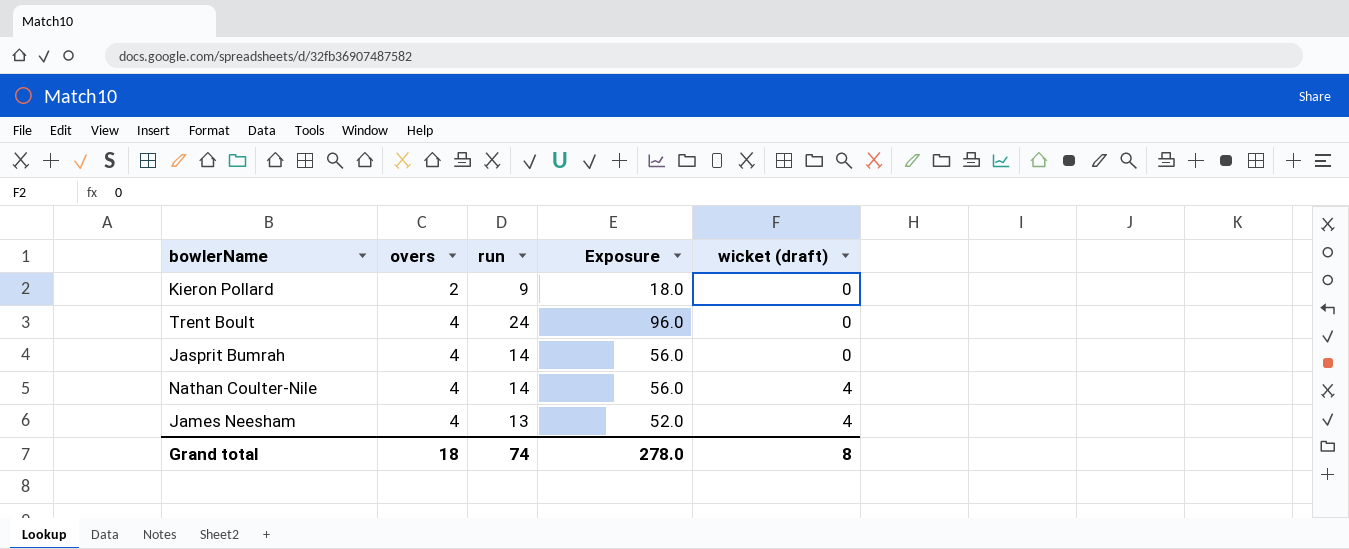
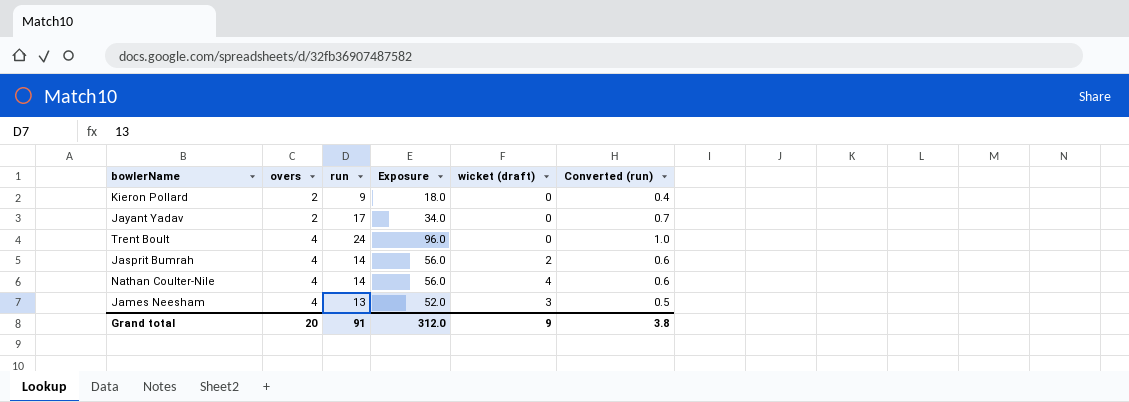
column Converted (run) | formula: none -> [run] * 0.04
row Jayant Yadav: none -> 2 | 17 | 34.0 | 0 | 0.7
Jasprit Bumrah | wicket (draft): 0 -> 2
James Neesham | wicket (draft): 4 -> 3
Grand total | overs: 18 -> 20
Grand total | run: 74 -> 91
Grand total | Exposure: 278.0 -> 312.0
Grand total | wicket (draft): 8 -> 9

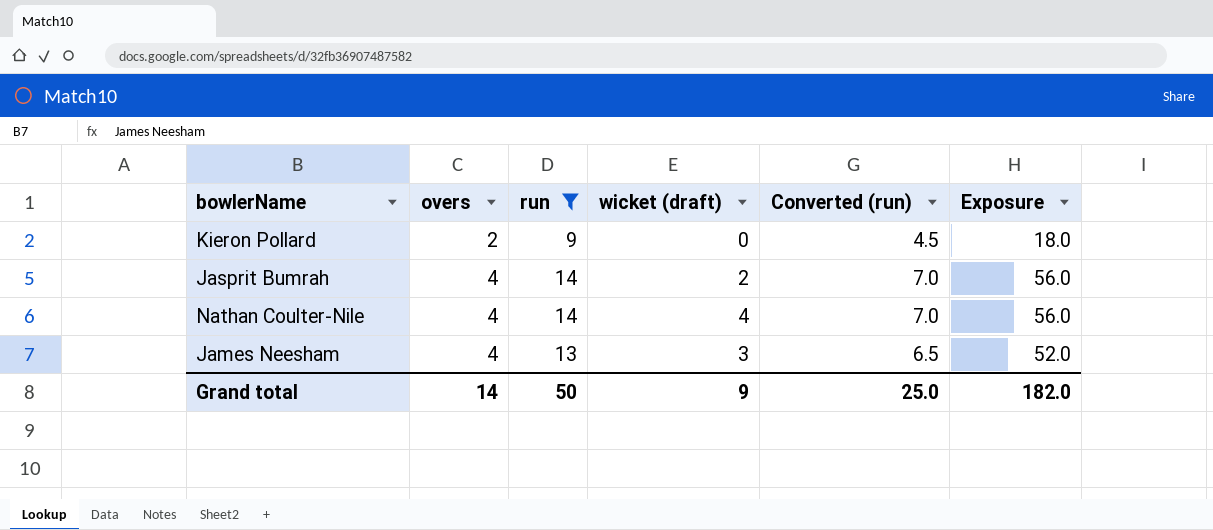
filter: none -> run <= 14
column Converted (run) | formula: [run] * 0.04 -> [run] * 0.5
column Exposure | position: 4 -> 6
Grand total | overs: 20 -> 14
Grand total | run: 91 -> 50
Grand total | Converted (run): 3.8 -> 25.0
Grand total | Exposure: 312.0 -> 182.0

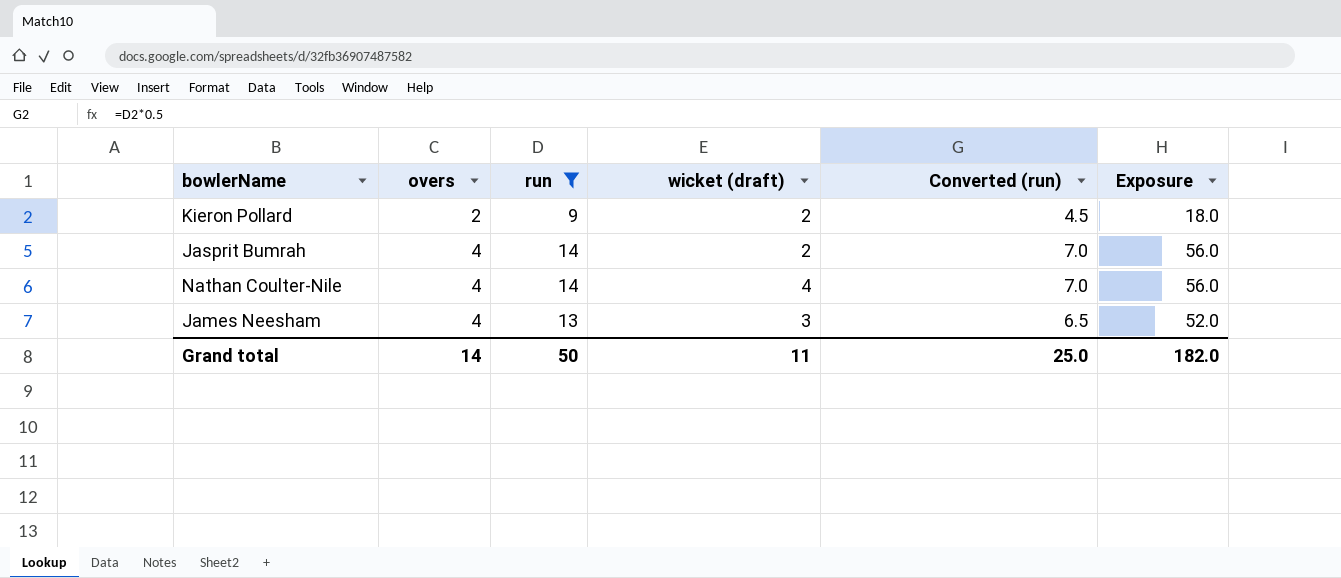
Kieron Pollard | wicket (draft): 0 -> 2
Grand total | wicket (draft): 9 -> 11

